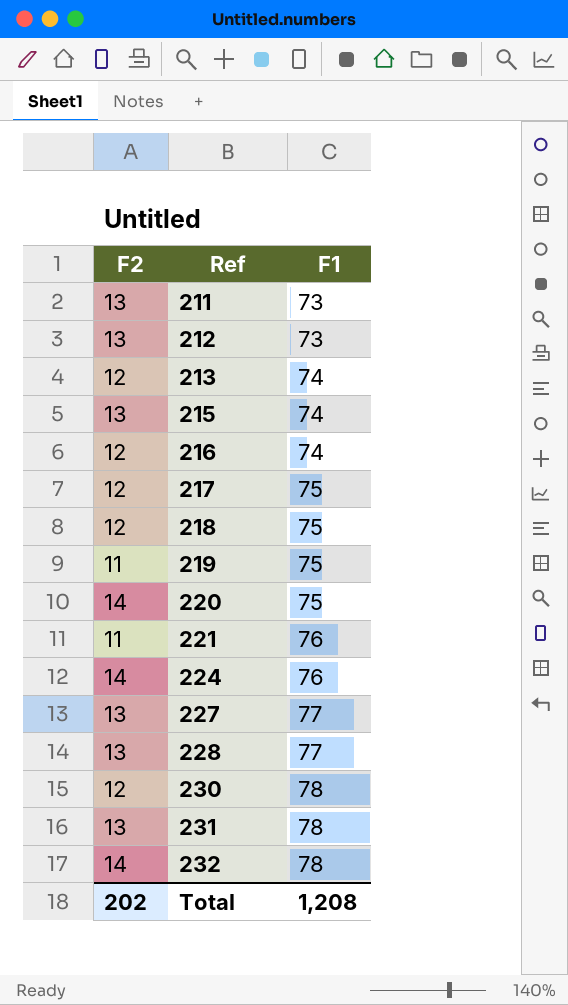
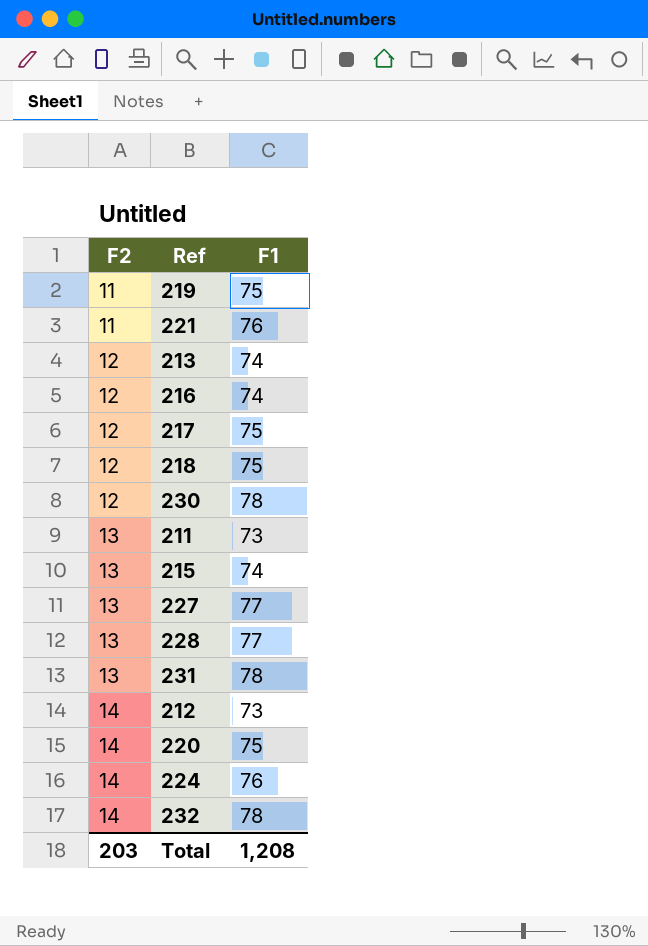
row order: Ref ascending -> F2 ascending
212 | F2: 13 -> 14
Total | F2: 202 -> 203

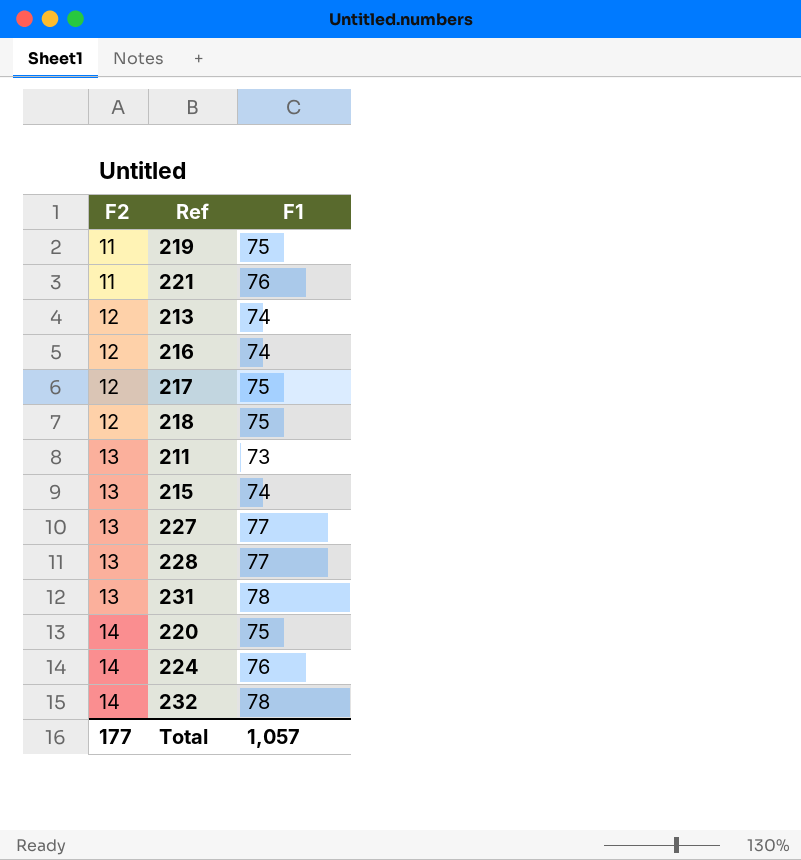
row 230: 12 | 78 -> none
row 212: 14 | 73 -> none
Total | F2: 203 -> 177
Total | F1: 1,208 -> 1,057

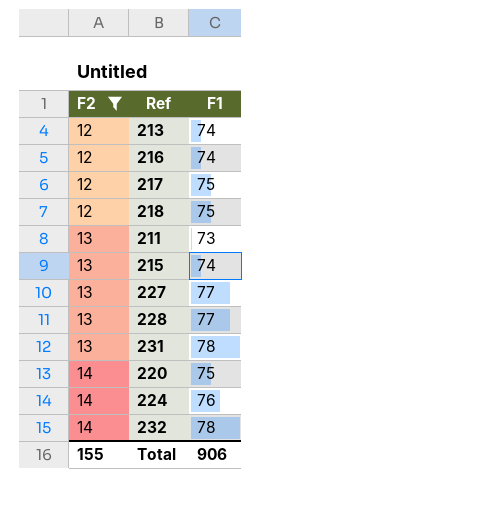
filter: none -> F2 != 11
Total | F2: 177 -> 155
Total | F1: 1,057 -> 906

